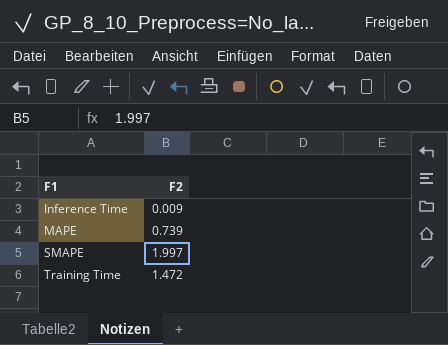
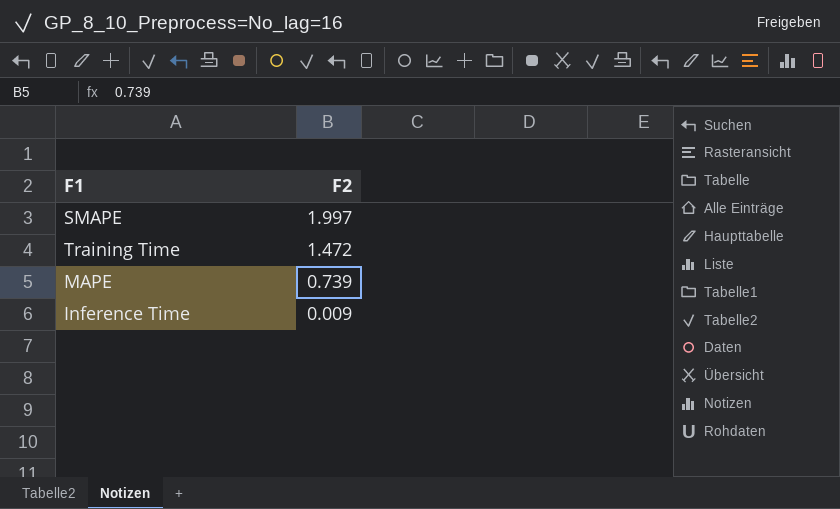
row order: F1 ascending -> F2 descending

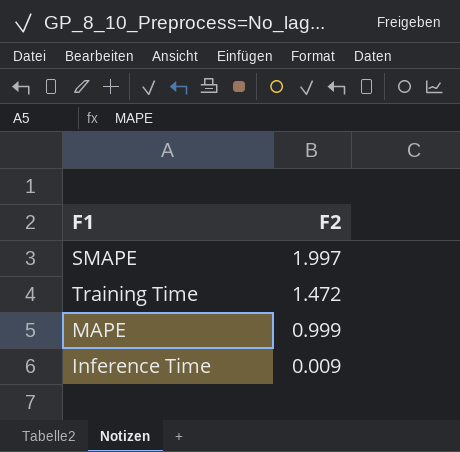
MAPE | F2: 0.739 -> 0.999

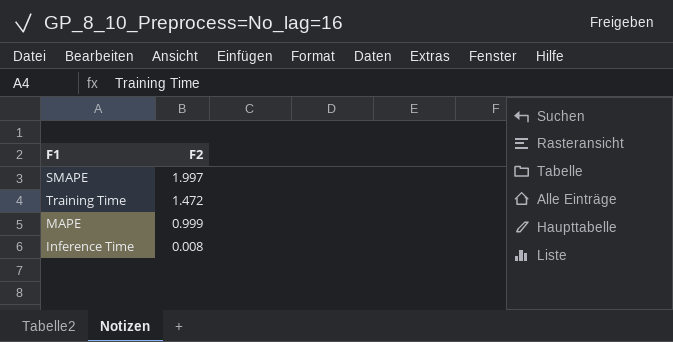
Inference Time | F2: 0.009 -> 0.008

